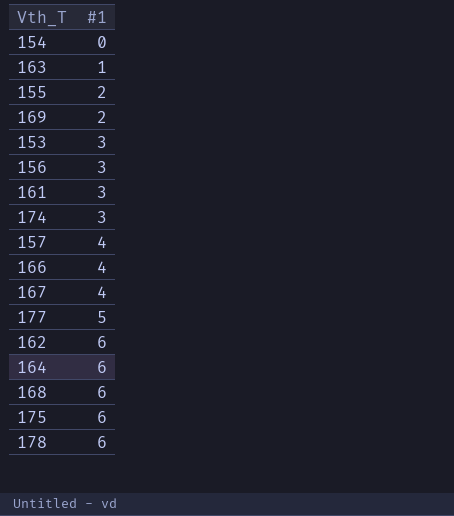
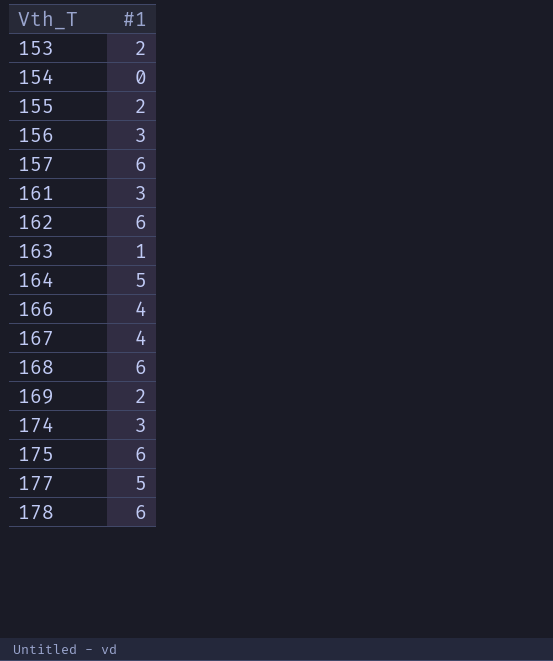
row order: #1 ascending -> Vth_T ascending
153 | #1: 3 -> 2
157 | #1: 4 -> 6
164 | #1: 6 -> 5

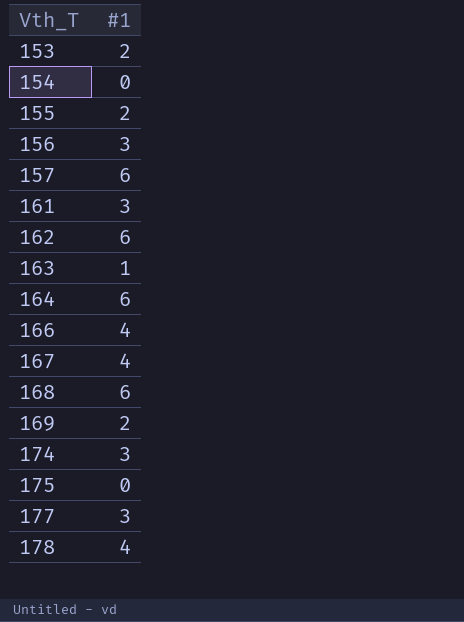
164 | #1: 5 -> 6
175 | #1: 6 -> 0
177 | #1: 5 -> 3
178 | #1: 6 -> 4

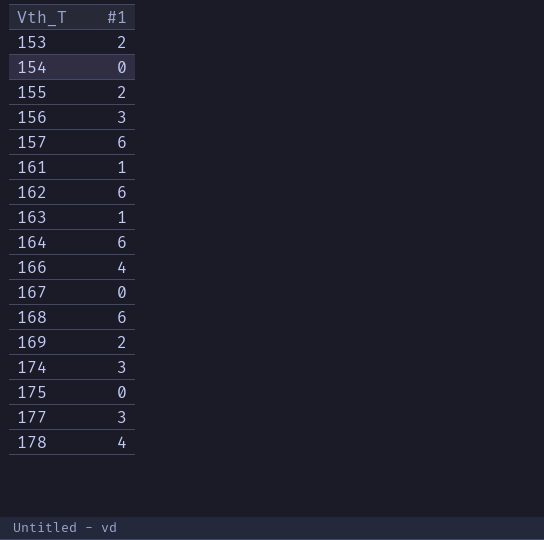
161 | #1: 3 -> 1
167 | #1: 4 -> 0

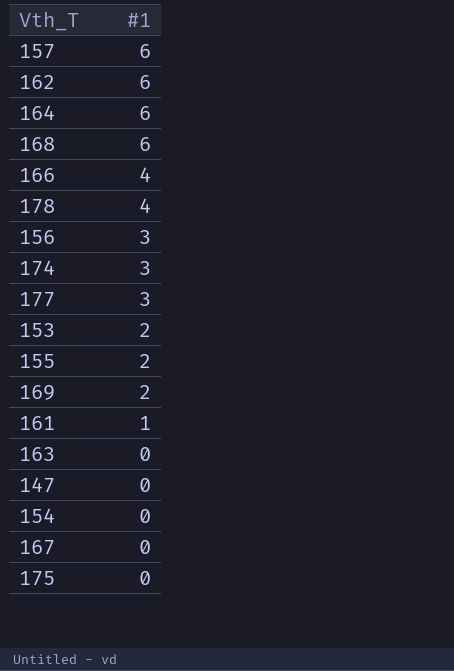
row order: Vth_T ascending -> #1 descending
163 | #1: 1 -> 0
row 147: none -> 0

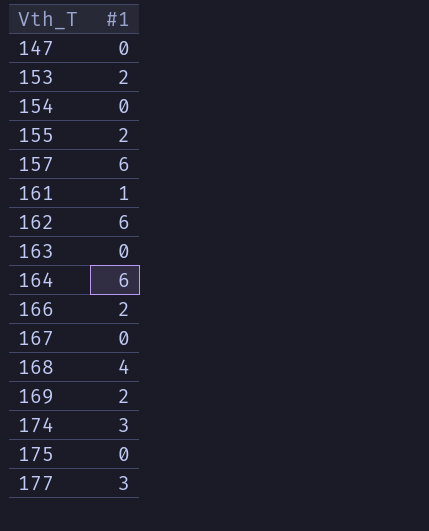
row order: #1 descending -> Vth_T ascending
row 178: 4 -> none
row 156: 3 -> none
166 | #1: 4 -> 2
168 | #1: 6 -> 4

